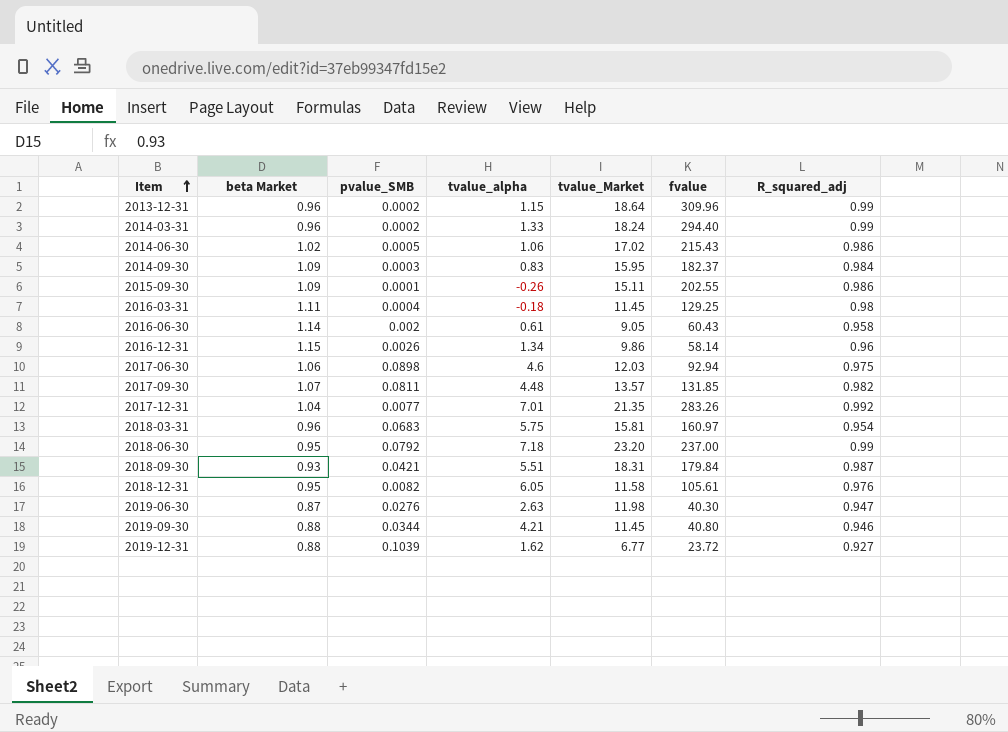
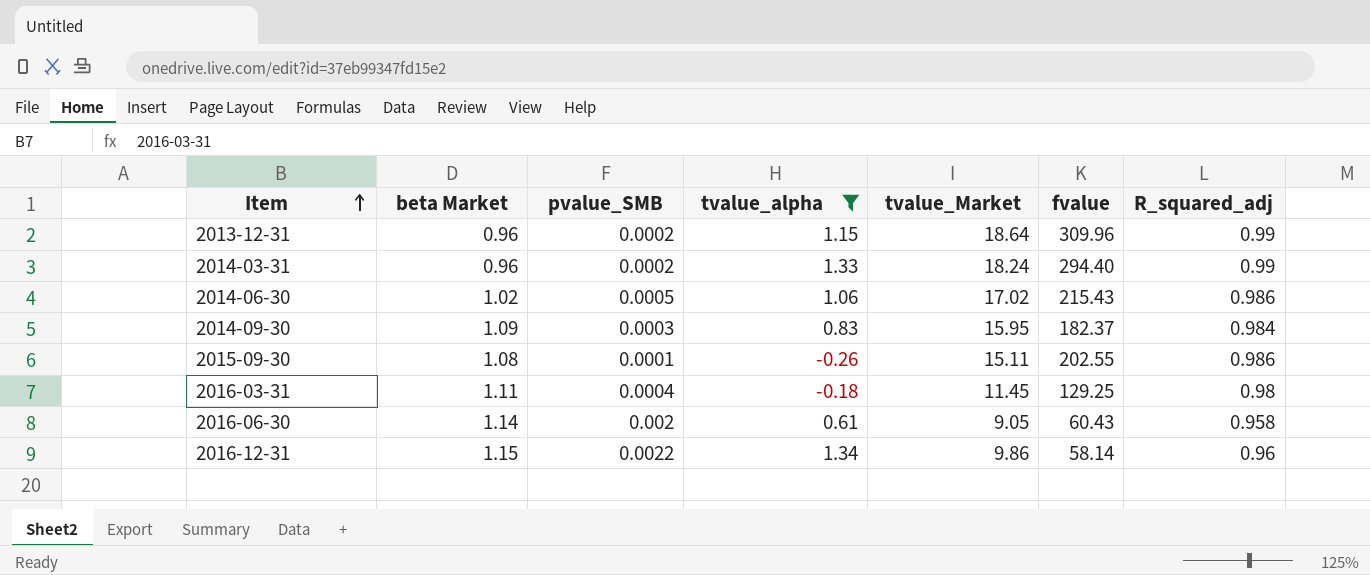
filter: none -> tvalue_alpha <= 1.34
2015-09-30 | beta Market: 1.09 -> 1.08
2016-12-31 | pvalue_SMB: 0.0026 -> 0.0022

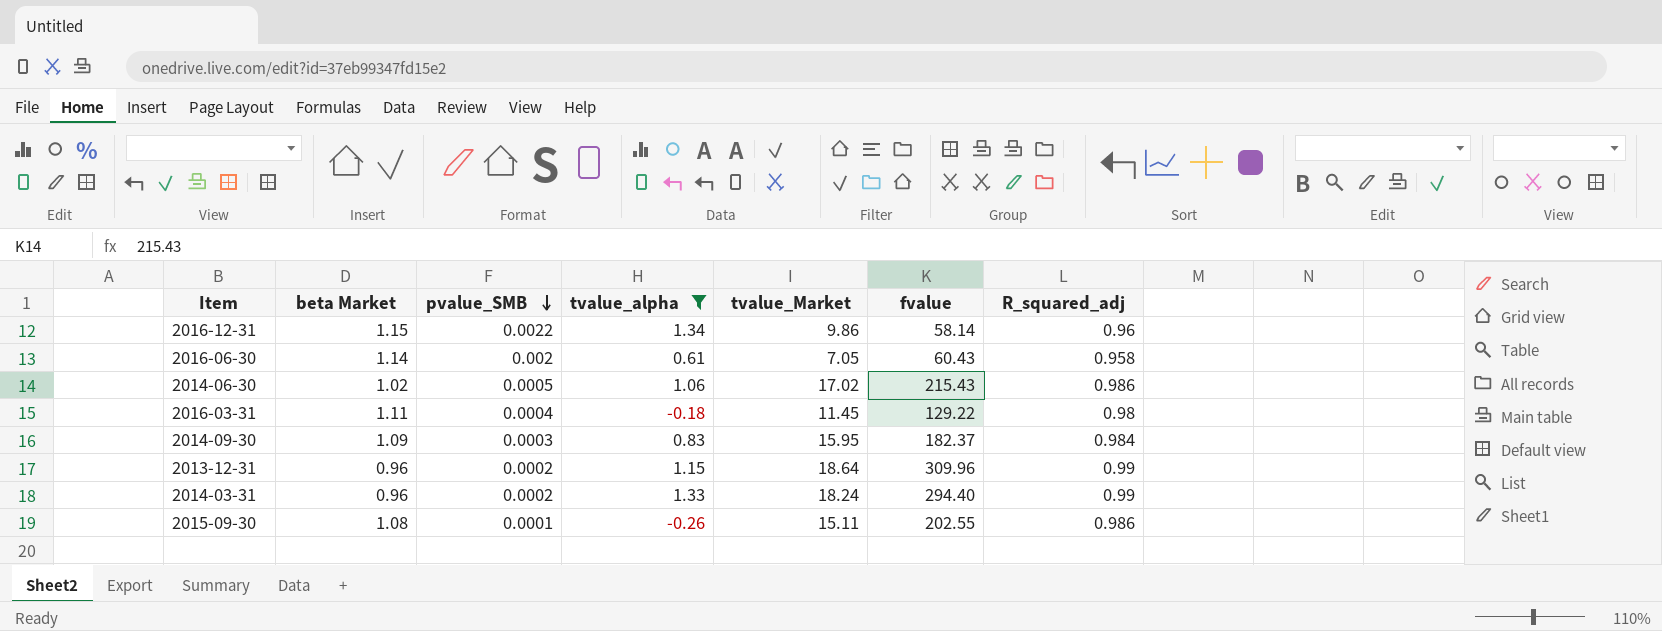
row order: Item ascending -> pvalue_SMB descending
2016-06-30 | tvalue_Market: 9.05 -> 7.05
2016-03-31 | fvalue: 129.25 -> 129.22

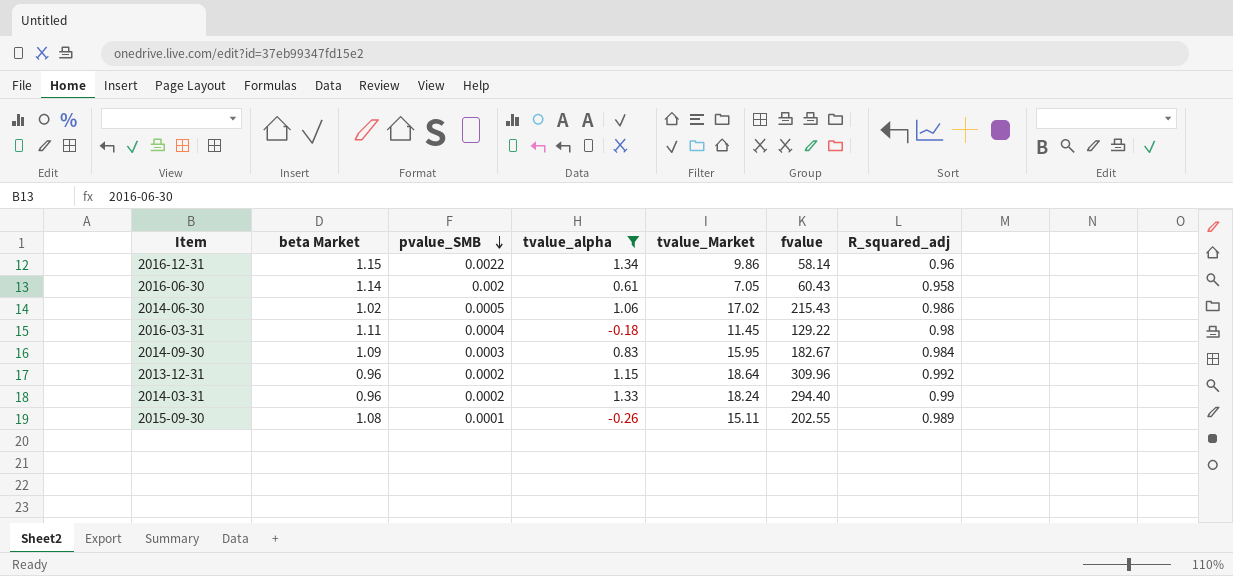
2014-09-30 | fvalue: 182.37 -> 182.67
2013-12-31 | R_squared_adj: 0.99 -> 0.992
2015-09-30 | R_squared_adj: 0.986 -> 0.989

